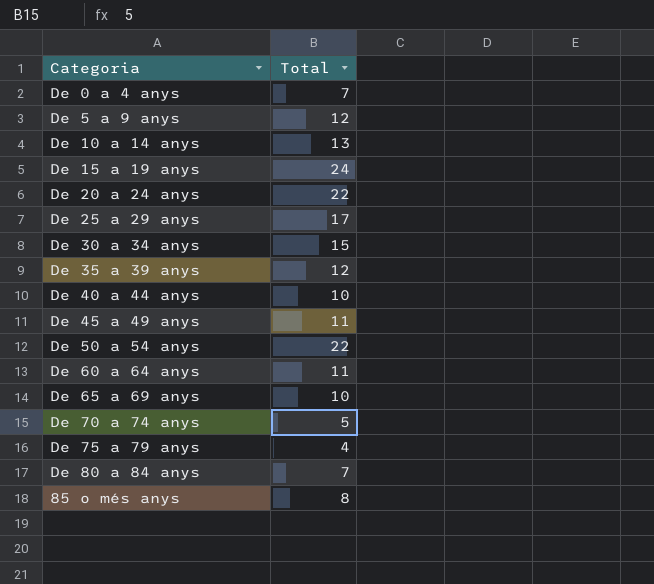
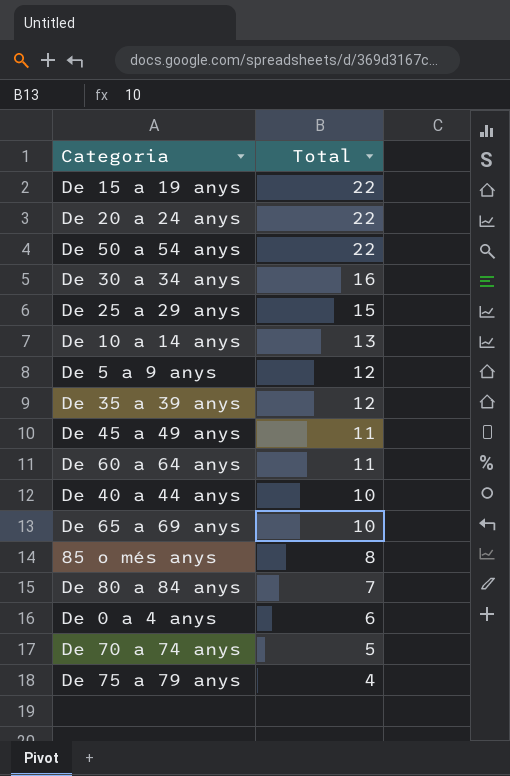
row order: none -> Total descending
De 15 a 19 anys | Total: 24 -> 22
De 30 a 34 anys | Total: 15 -> 16
De 25 a 29 anys | Total: 17 -> 15
De 0 a 4 anys | Total: 7 -> 6

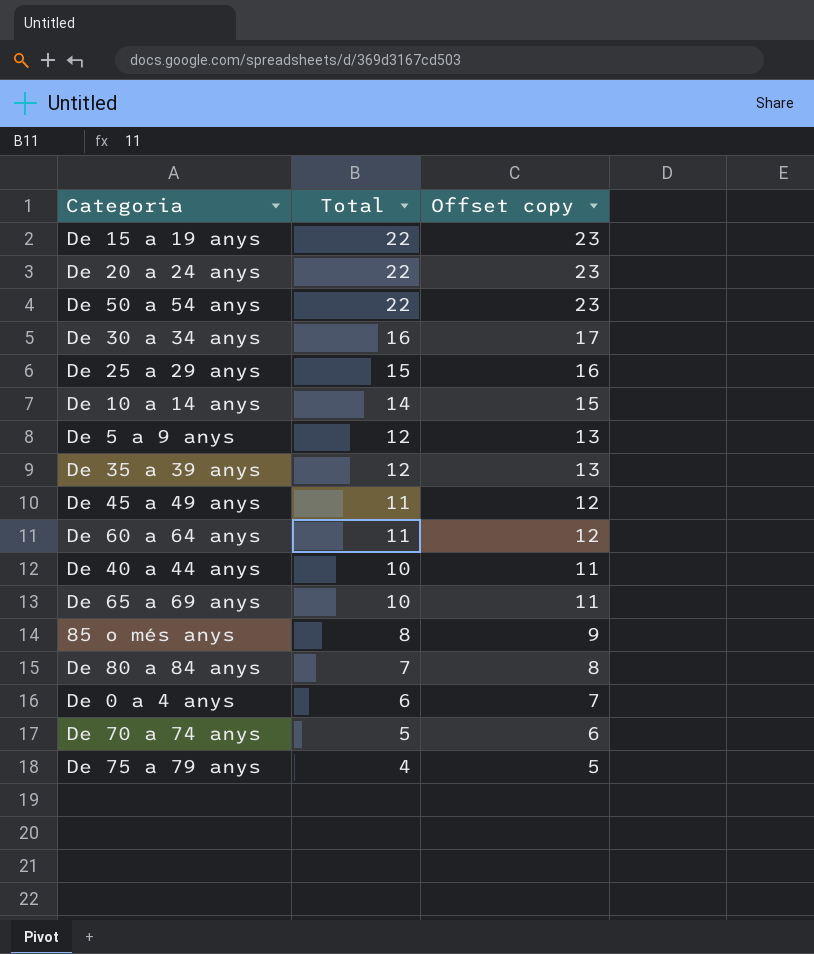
column Offset copy | formula: none -> [Total] + 1
De 10 a 14 anys | Total: 13 -> 14

